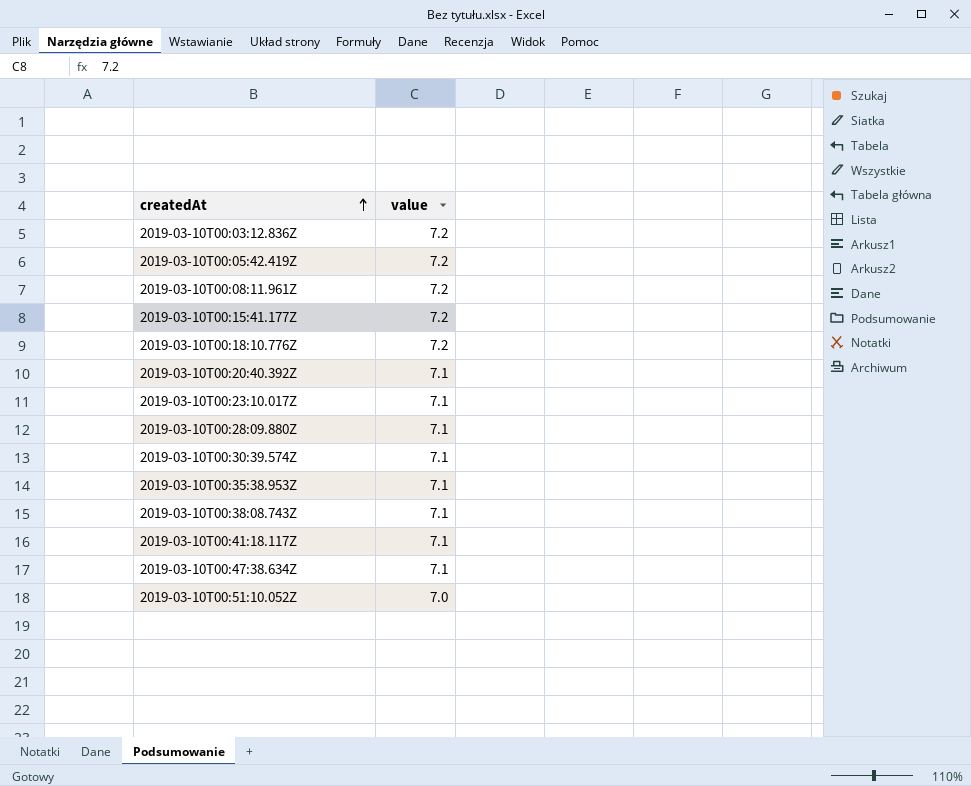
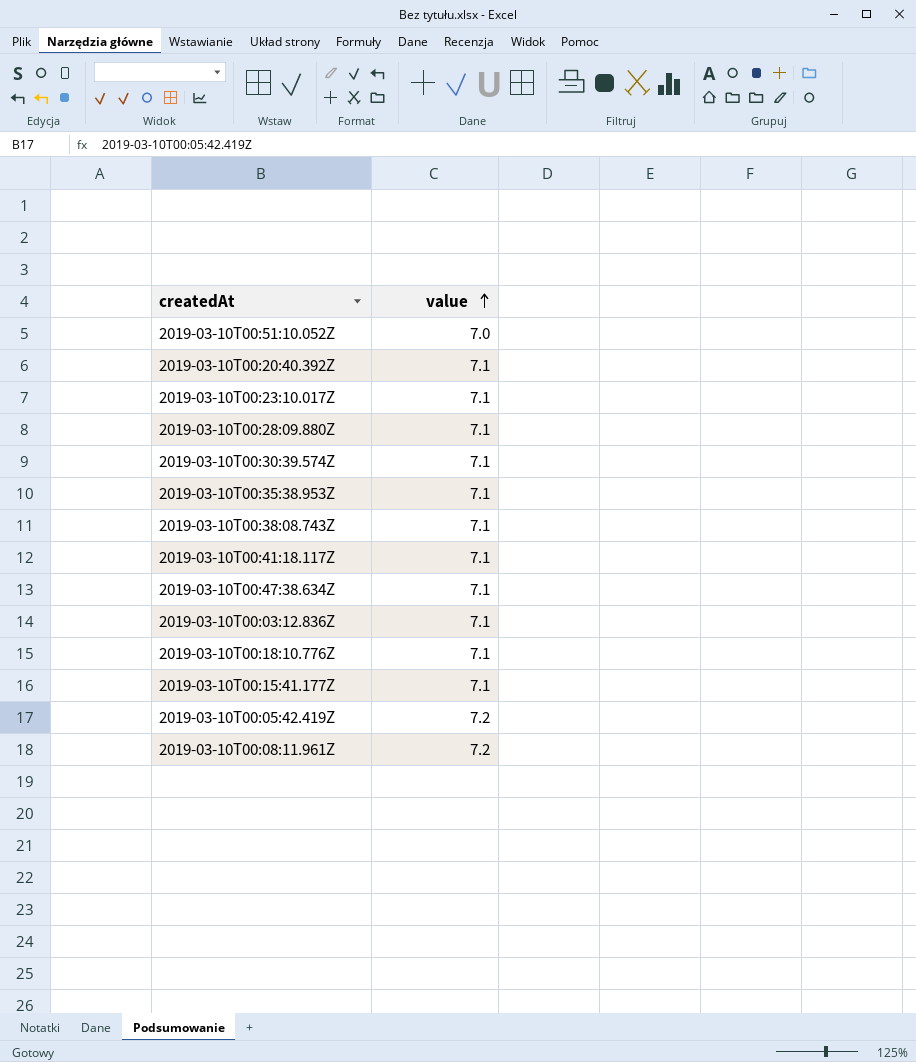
row order: createdAt ascending -> value ascending
2019-03-10T00:03:12.836Z | value: 7.2 -> 7.1
2019-03-10T00:18:10.776Z | value: 7.2 -> 7.1
2019-03-10T00:15:41.177Z | value: 7.2 -> 7.1

